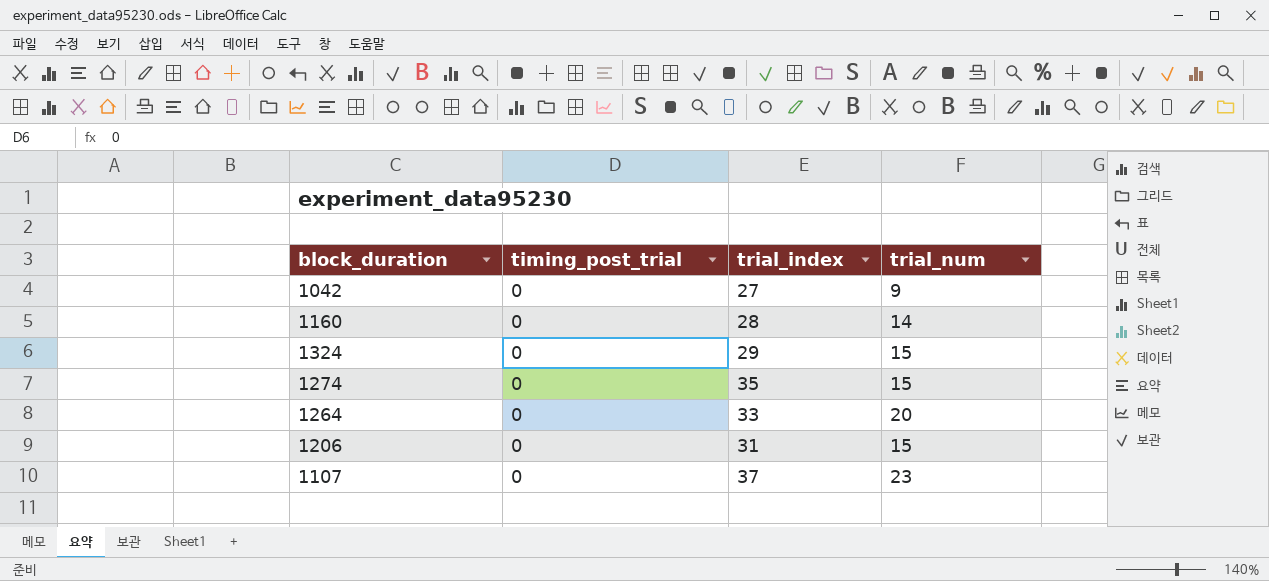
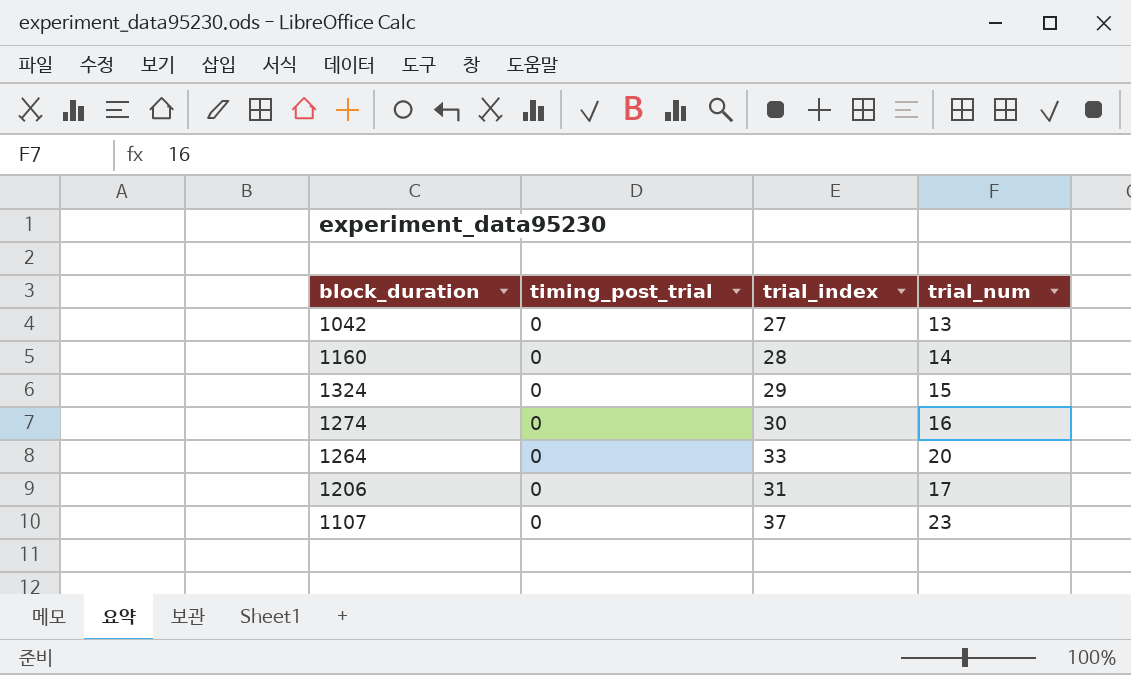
1042 | trial_num: 9 -> 13
1274 | trial_index: 35 -> 30
1274 | trial_num: 15 -> 16
1206 | trial_num: 15 -> 17

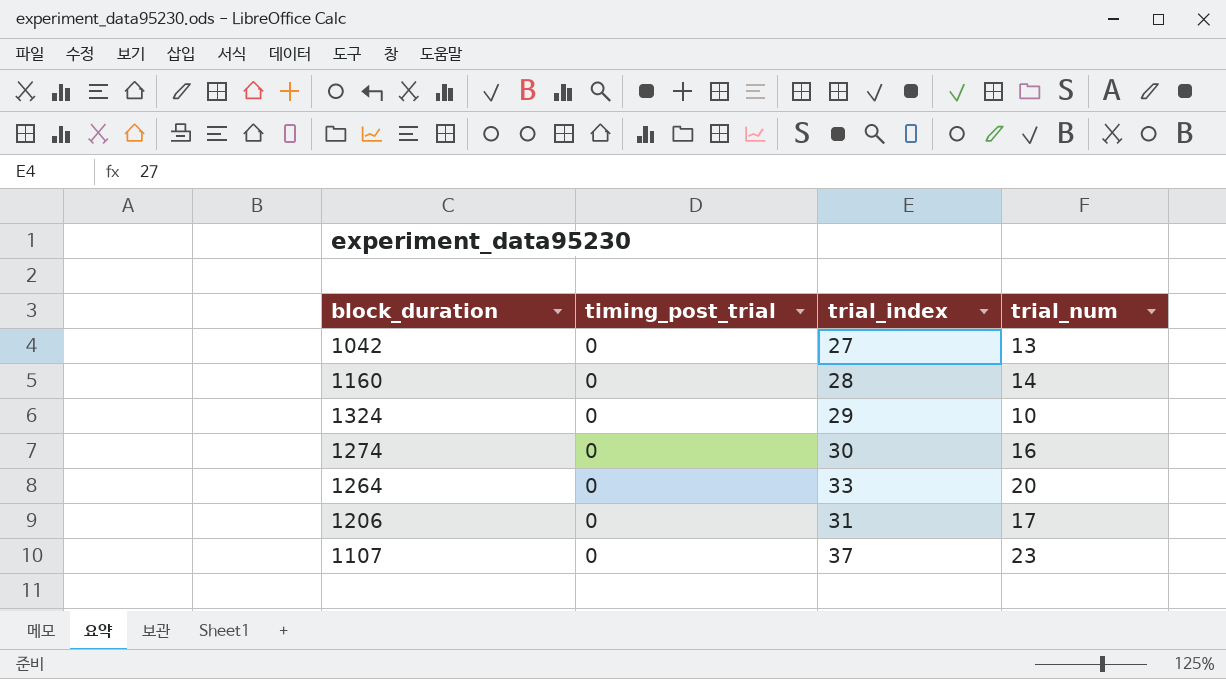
1324 | trial_num: 15 -> 10

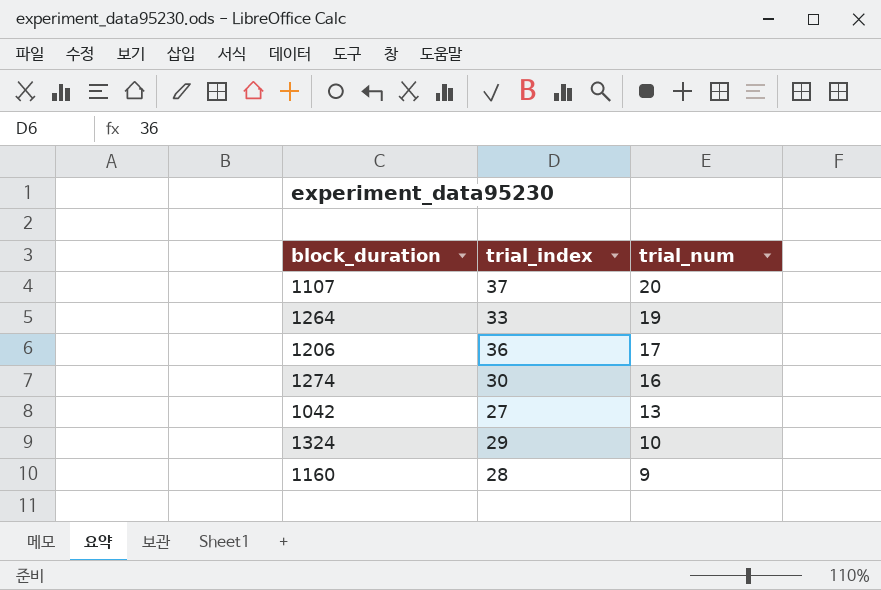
row order: none -> trial_num descending
column timing_post_trial | position: 2 -> none
1107 | trial_num: 23 -> 20
1264 | trial_num: 20 -> 19
1206 | trial_index: 31 -> 36
1160 | trial_num: 14 -> 9

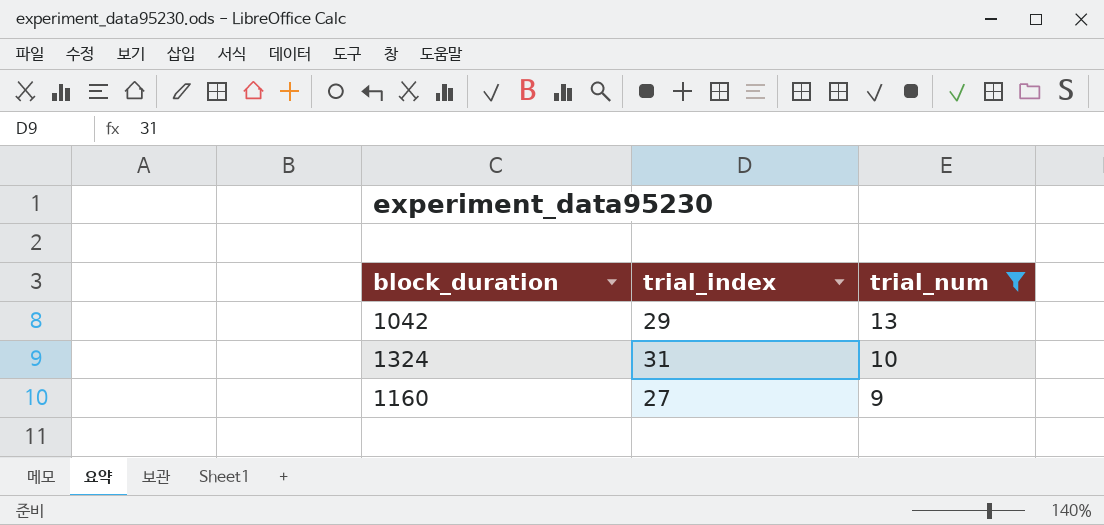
filter: none -> trial_num <= 13
1042 | trial_index: 27 -> 29
1324 | trial_index: 29 -> 31
1160 | trial_index: 28 -> 27

